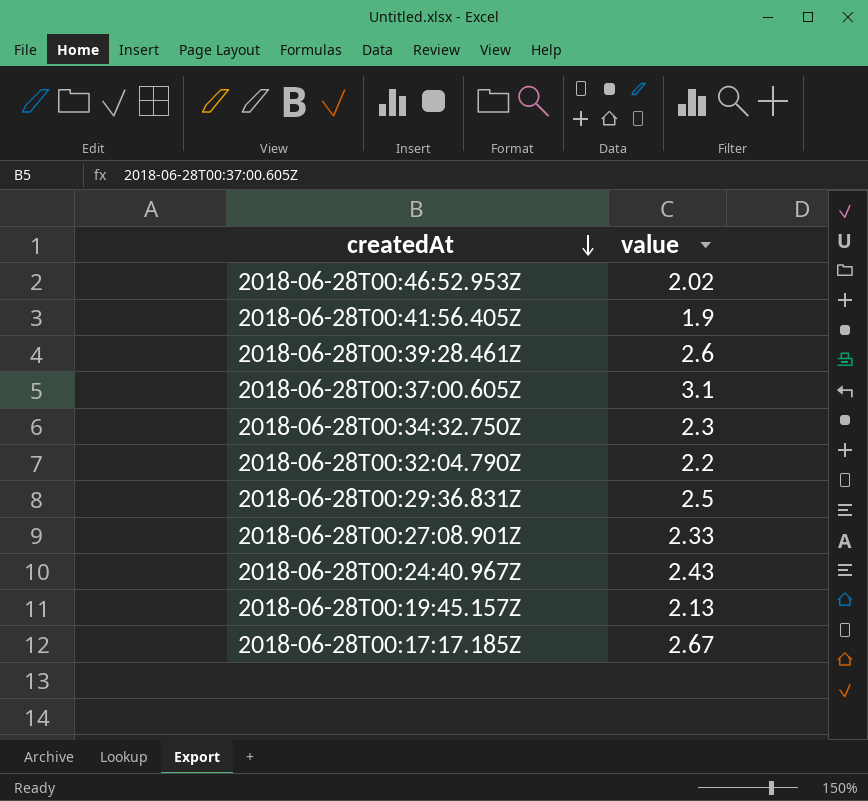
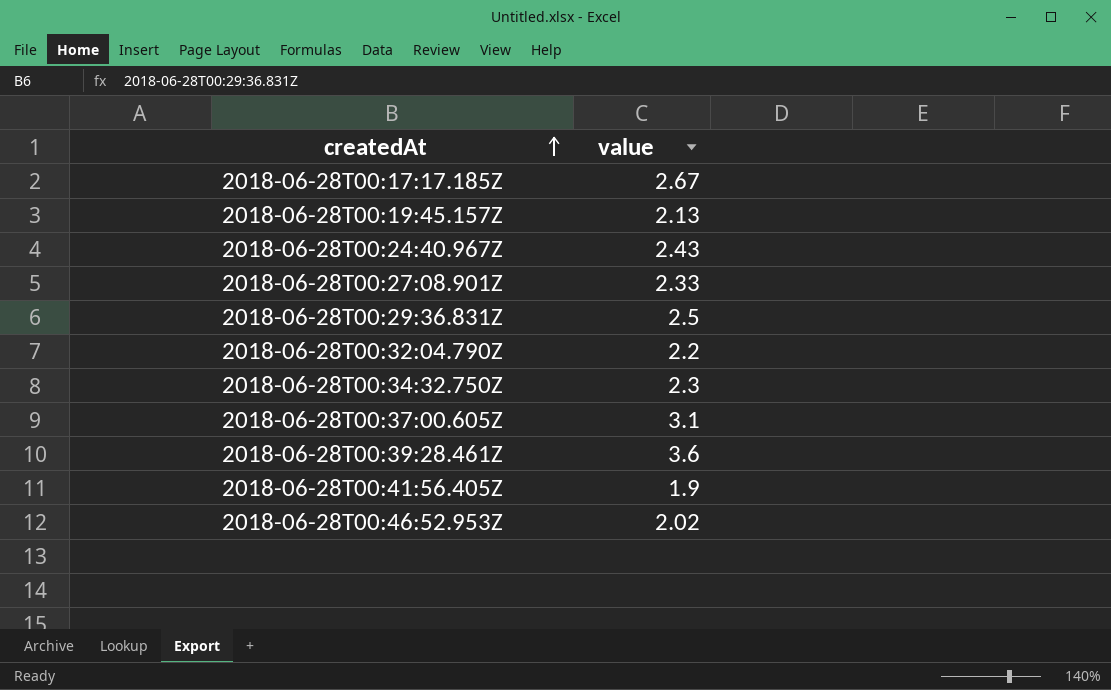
row order: createdAt descending -> createdAt ascending
2018-06-28T00:39:28.461Z | value: 2.6 -> 3.6

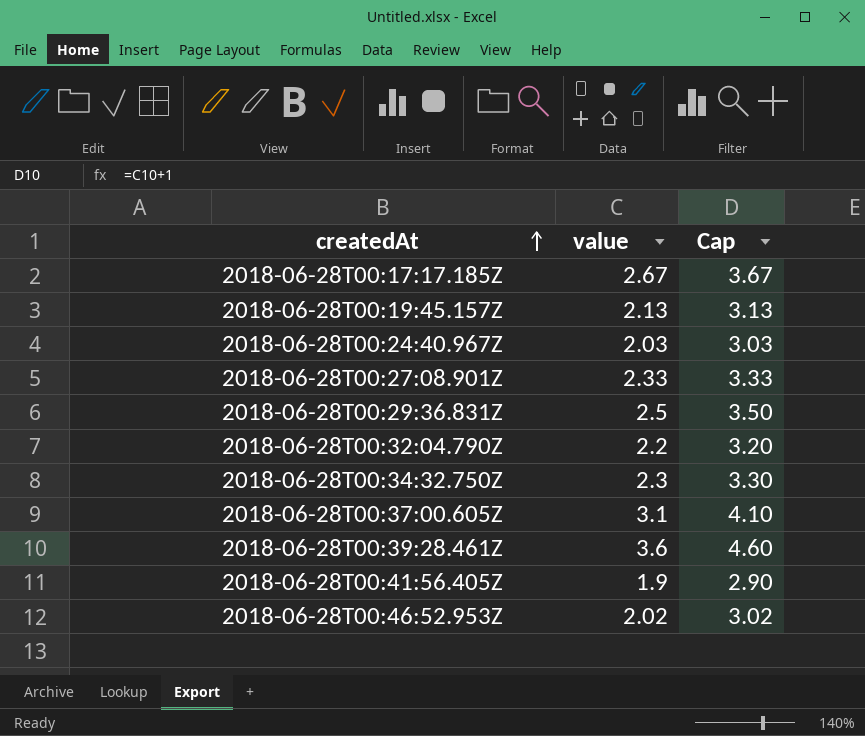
column Cap | formula: none -> [value] + 1
2018-06-28T00:24:40.967Z | value: 2.43 -> 2.03

